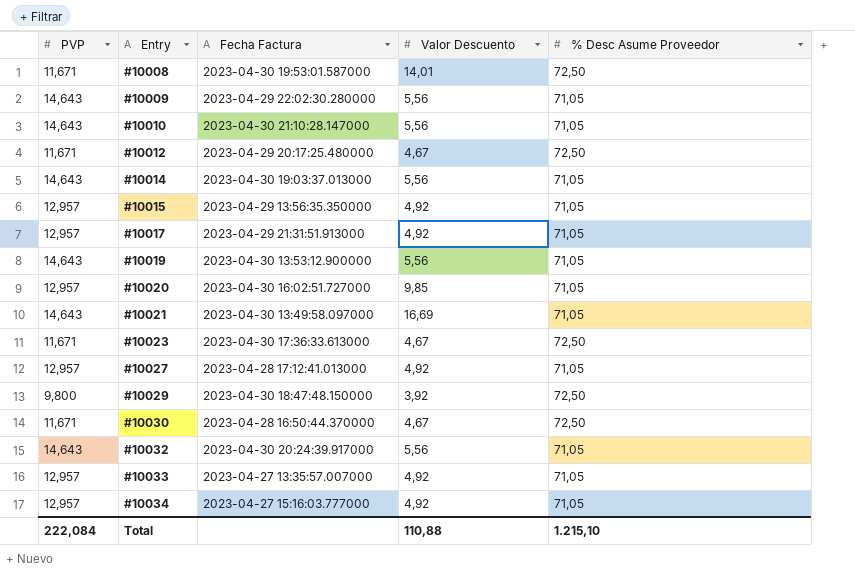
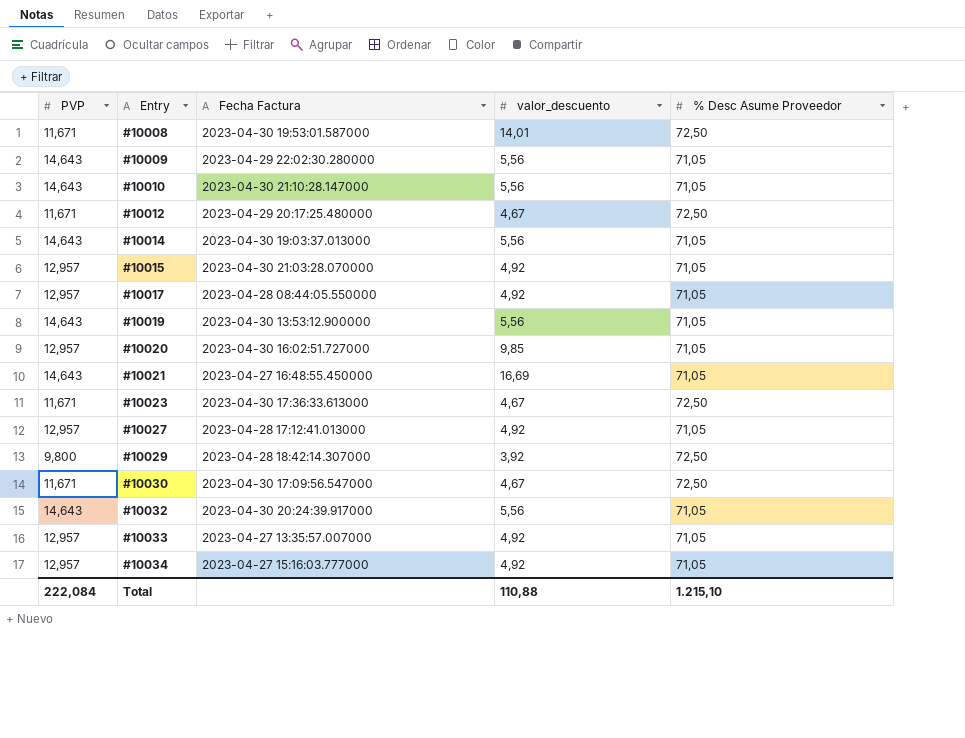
column name: Valor Descuento -> valor_descuento
#10015 | Fecha Factura: 2023-04-29 13:56:35.350000 -> 2023-04-30 21:03:28.070000
#10017 | Fecha Factura: 2023-04-29 21:31:51.913000 -> 2023-04-28 08:44:05.550000
#10021 | Fecha Factura: 2023-04-30 13:49:58.097000 -> 2023-04-27 16:48:55.450000
#10029 | Fecha Factura: 2023-04-30 18:47:48.150000 -> 2023-04-28 18:42:14.307000
#10030 | Fecha Factura: 2023-04-28 16:50:44.370000 -> 2023-04-30 17:09:56.547000

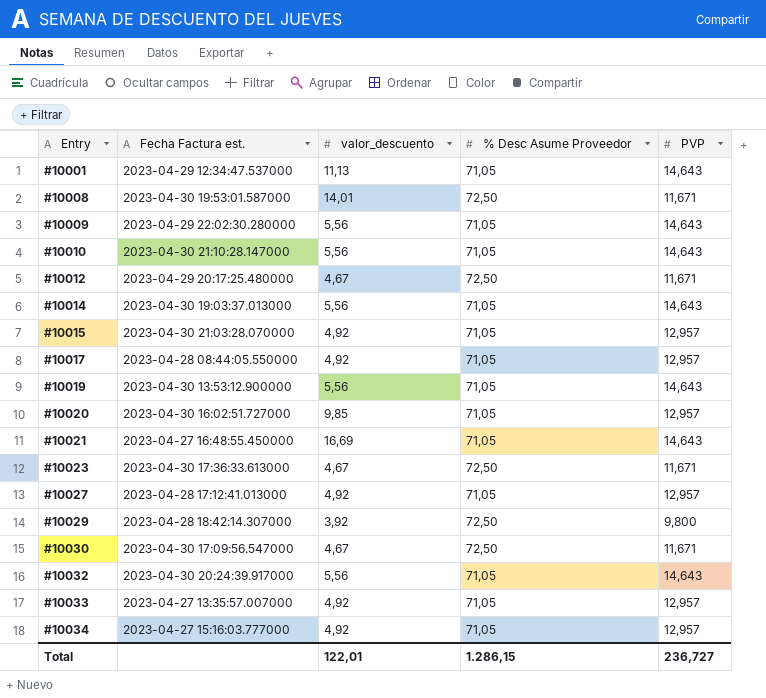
column name: Fecha Factura -> Fecha Factura est.
column PVP | position: 1 -> 5
row #10001: none -> 2023-04-29 12:34:47.537000 | 11,13 | 71,05 | 14,643
Total | valor_descuento: 110,88 -> 122,01
Total | % Desc Asume Proveedor: 1.215,10 -> 1.286,15
Total | PVP: 222,084 -> 236,727

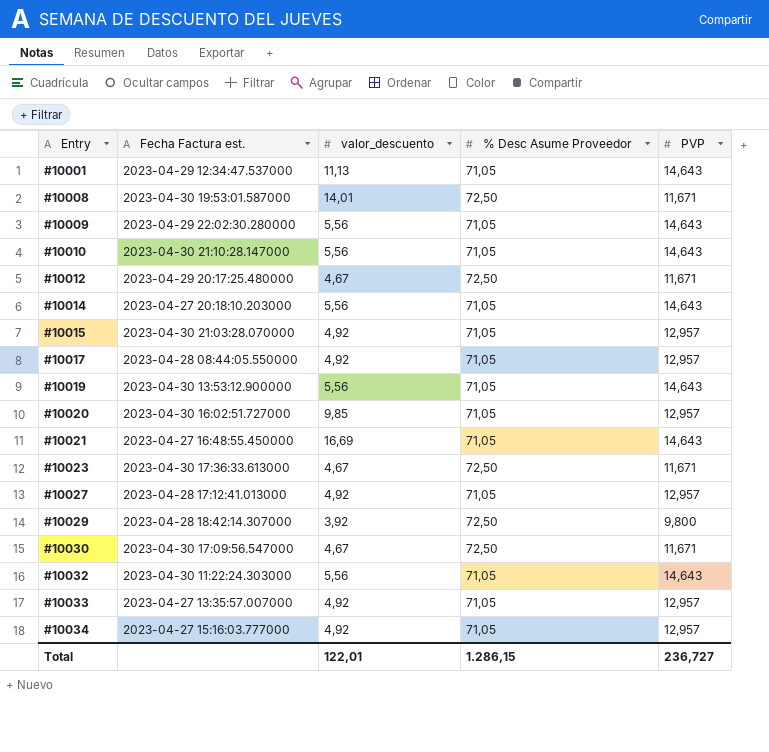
#10014 | Fecha Factura est.: 2023-04-30 19:03:37.013000 -> 2023-04-27 20:18:10.203000
#10032 | Fecha Factura est.: 2023-04-30 20:24:39.917000 -> 2023-04-30 11:22:24.303000

